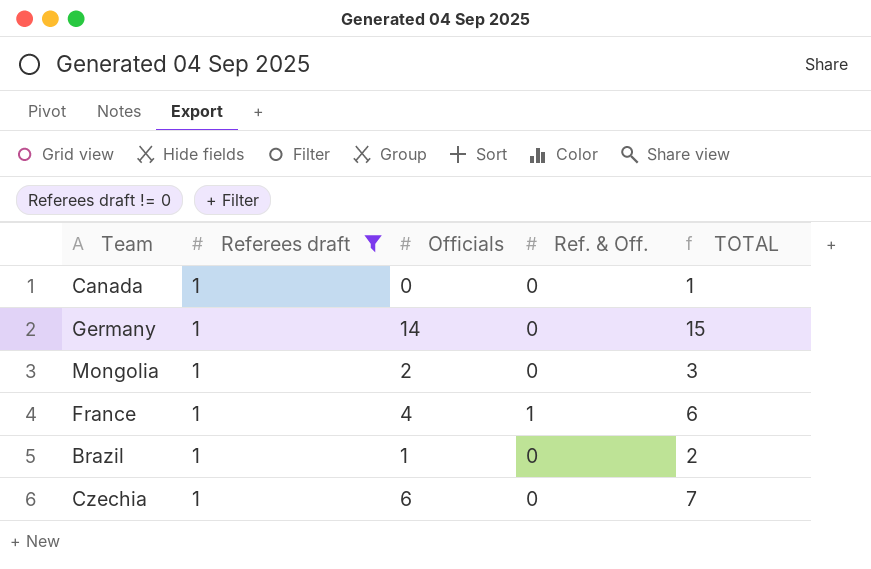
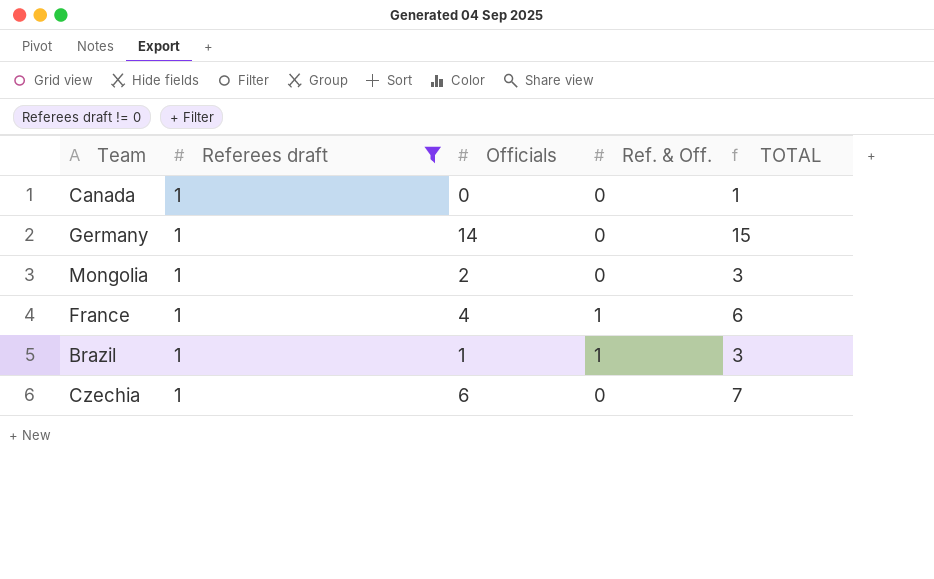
Brazil | Ref. & Off.: 0 -> 1
Brazil | TOTAL: 2 -> 3

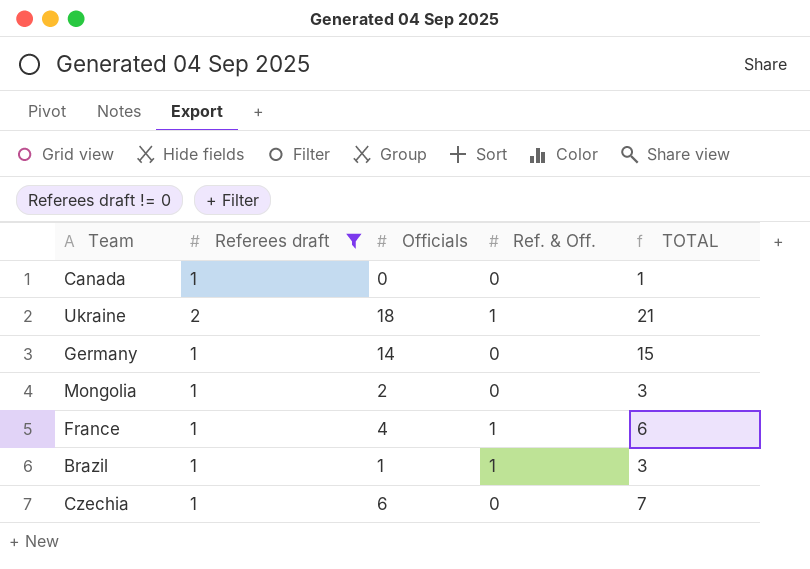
row Ukraine: none -> 2 | 18 | 1 | 21

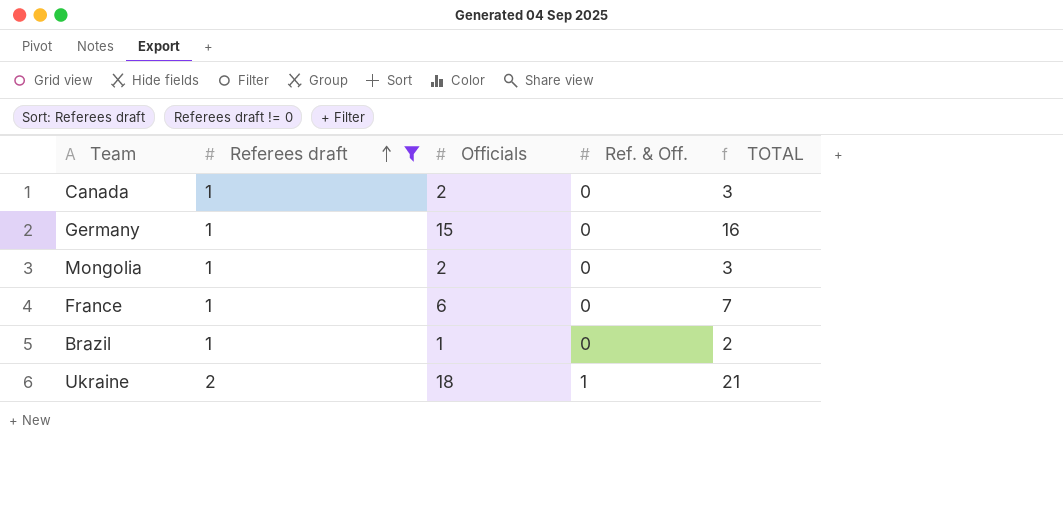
row order: none -> Referees draft ascending
row Czechia: 1 | 6 | 0 | 7 -> none
Canada | Officials: 0 -> 2
Canada | TOTAL: 1 -> 3
Germany | Officials: 14 -> 15
Germany | TOTAL: 15 -> 16
France | Officials: 4 -> 6
France | Ref. & Off.: 1 -> 0
France | TOTAL: 6 -> 7
Brazil | Ref. & Off.: 1 -> 0
Brazil | TOTAL: 3 -> 2

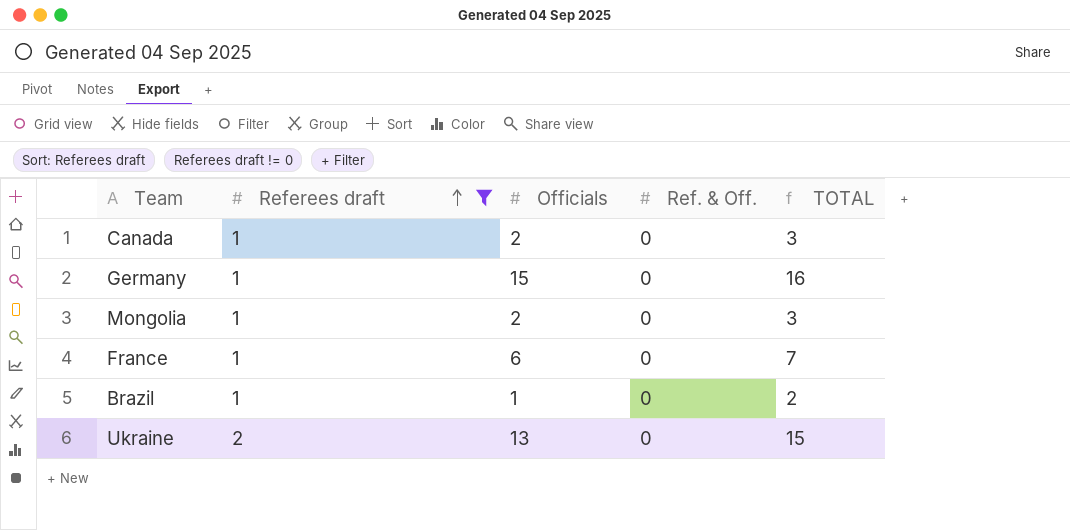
Ukraine | Officials: 18 -> 13
Ukraine | Ref. & Off.: 1 -> 0
Ukraine | TOTAL: 21 -> 15

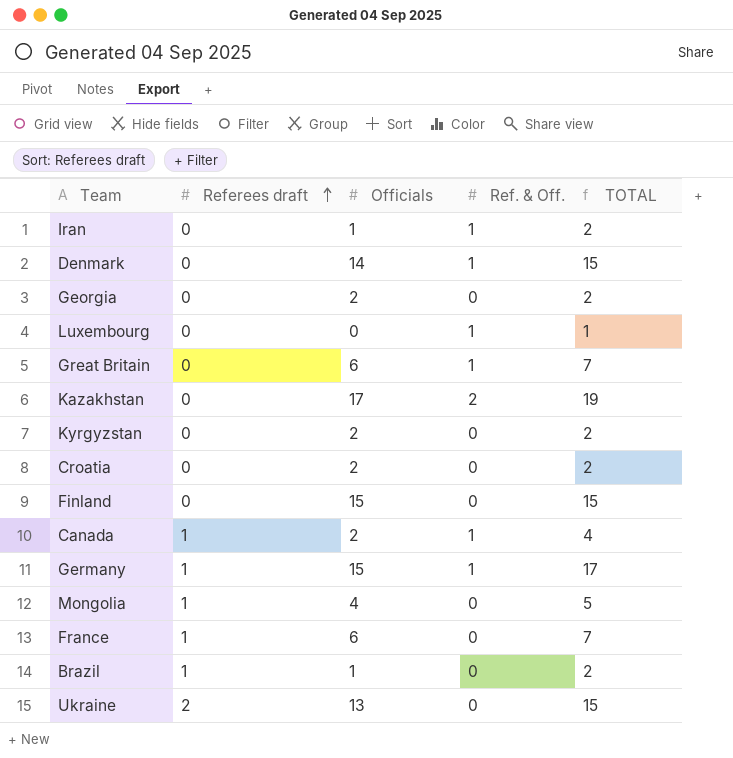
filter: Referees draft != 0 -> none
Canada | Ref. & Off.: 0 -> 1
Canada | TOTAL: 3 -> 4
Germany | Ref. & Off.: 0 -> 1
Germany | TOTAL: 16 -> 17
Mongolia | Officials: 2 -> 4
Mongolia | TOTAL: 3 -> 5

